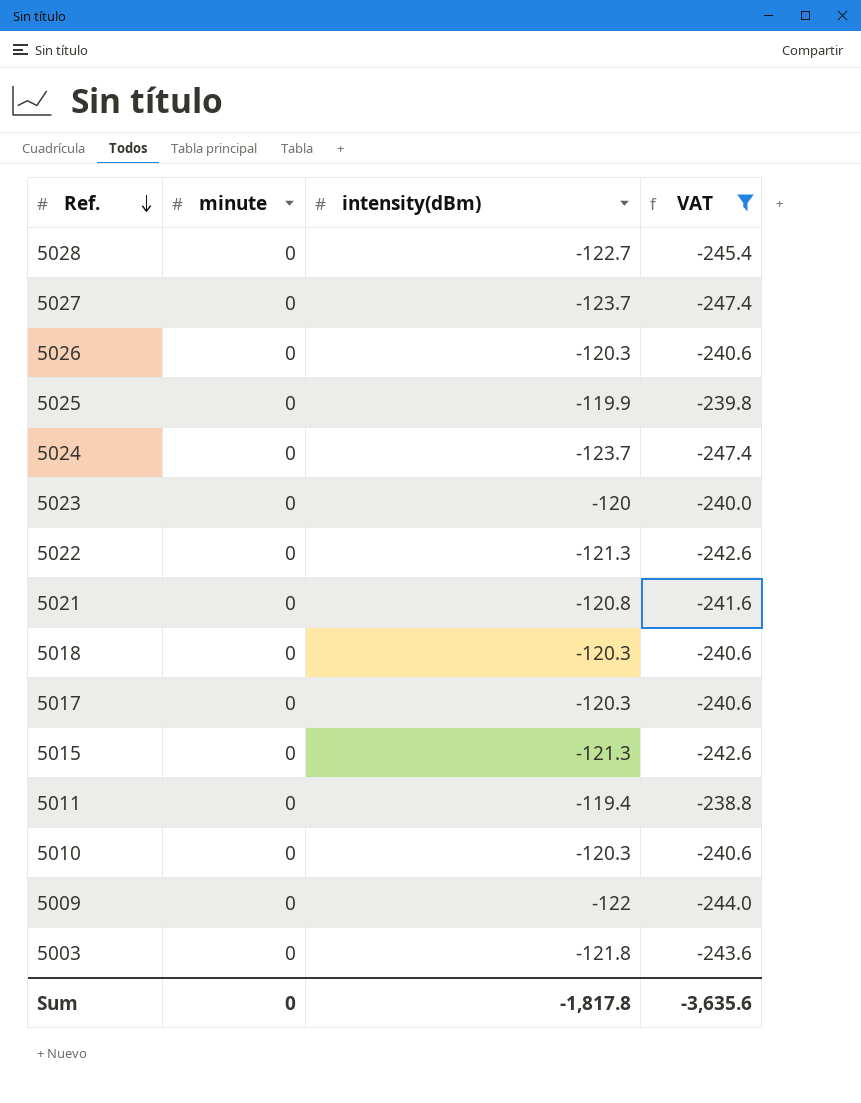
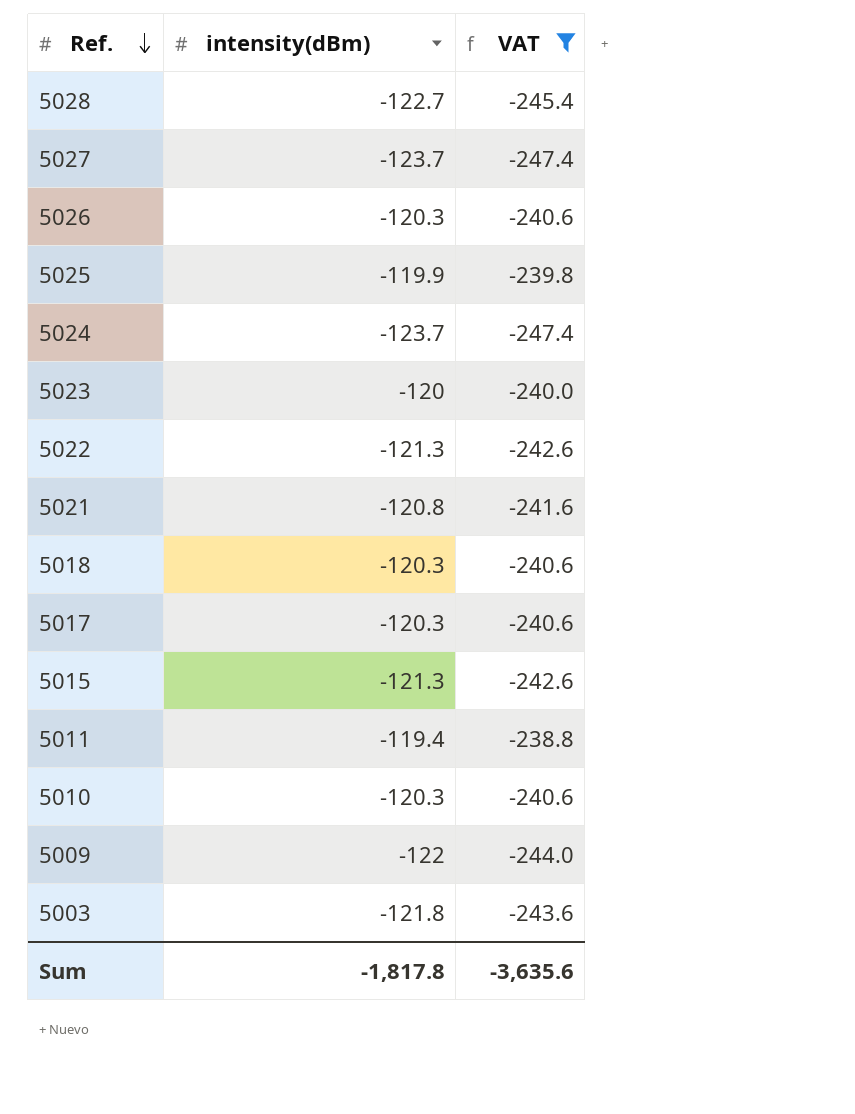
column minute | position: 2 -> none

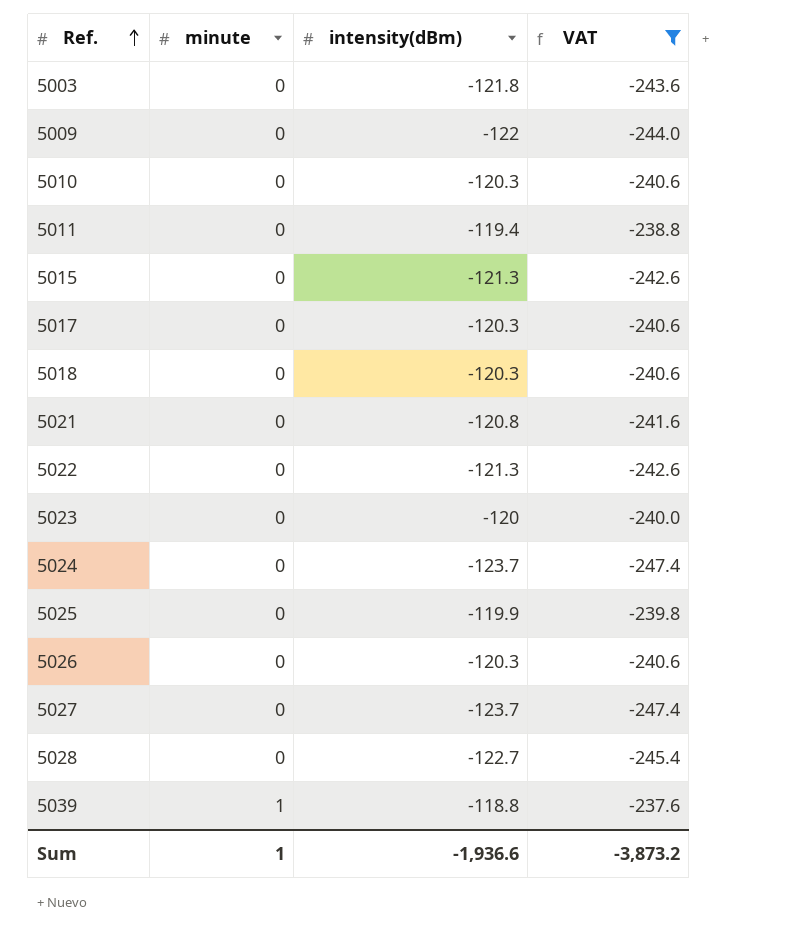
row order: Ref. descending -> Ref. ascending
column minute | position: none -> 2
row 5039: none -> 1 | -118.8 | -237.6
Sum | intensity(dBm): -1,817.8 -> -1,936.6
Sum | VAT: -3,635.6 -> -3,873.2

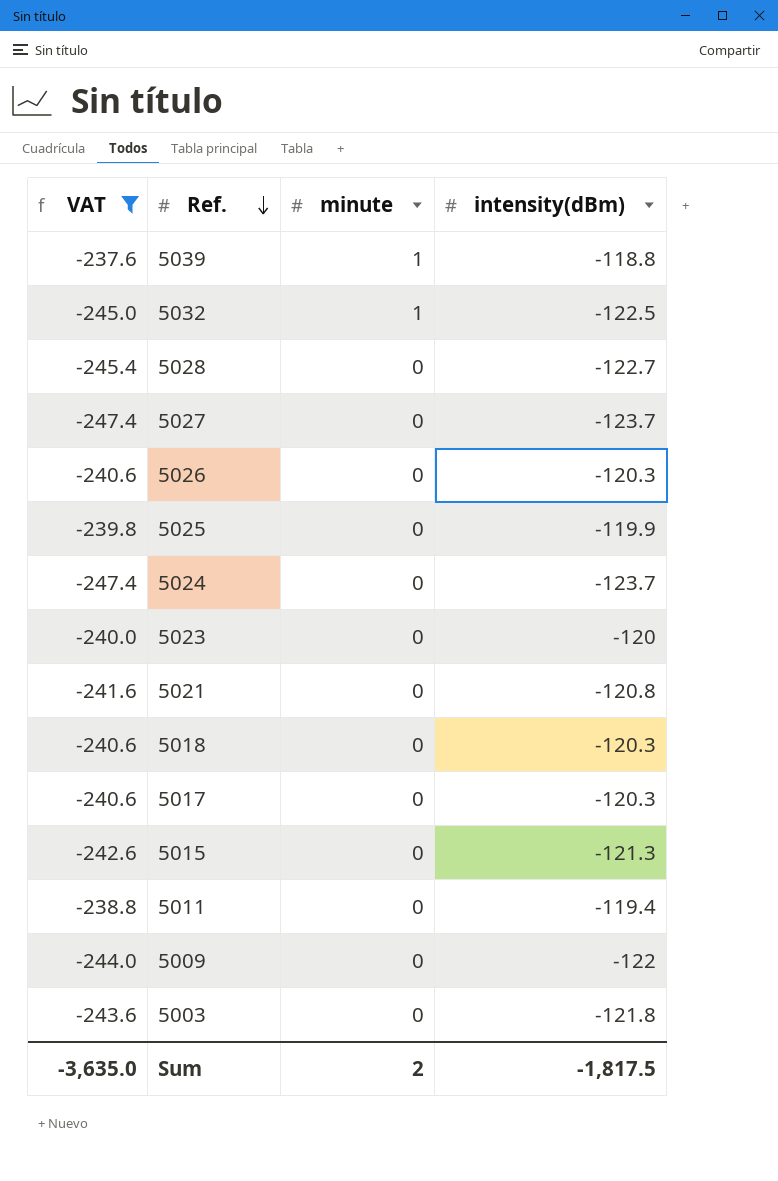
row order: Ref. ascending -> Ref. descending
column VAT | position: 4 -> 1
row 5010: 0 | -120.3 | -240.6 -> none
row 5022: 0 | -121.3 | -242.6 -> none
row 5032: none -> -245.0 | 1 | -122.5
Sum | VAT: -3,873.2 -> -3,635.0
Sum | minute: 1 -> 2
Sum | intensity(dBm): -1,936.6 -> -1,817.5

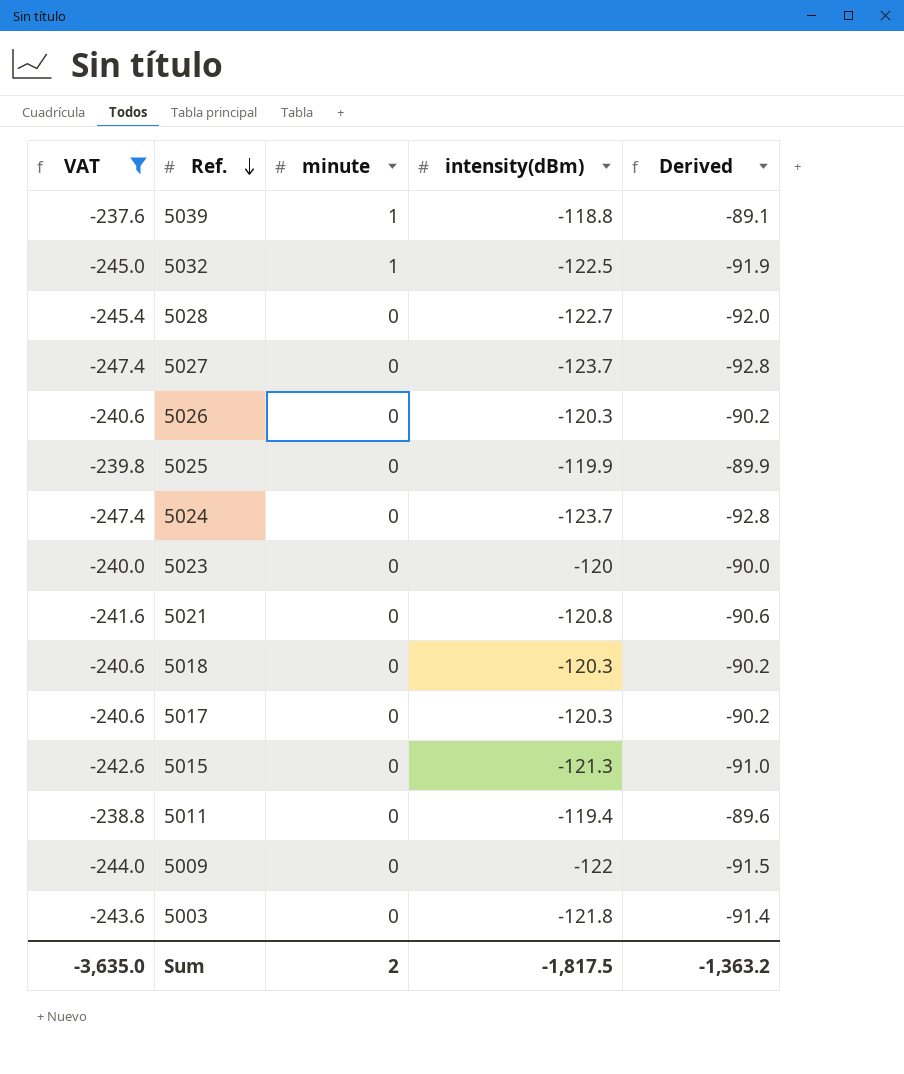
column Derived | formula: none -> [intensity(dBm)] * 0.75

